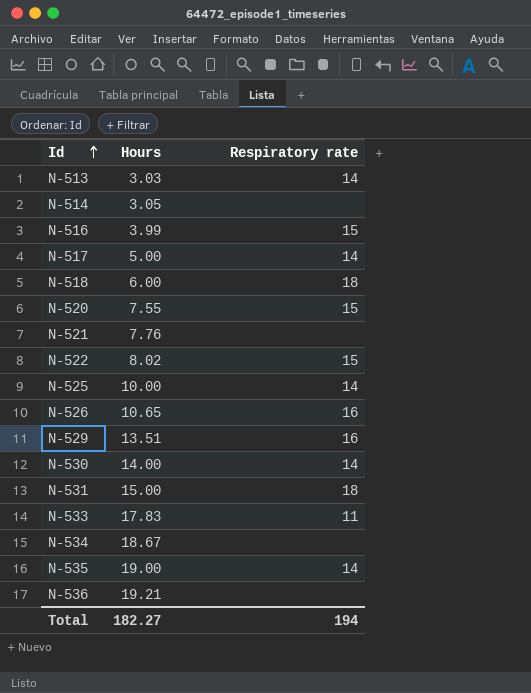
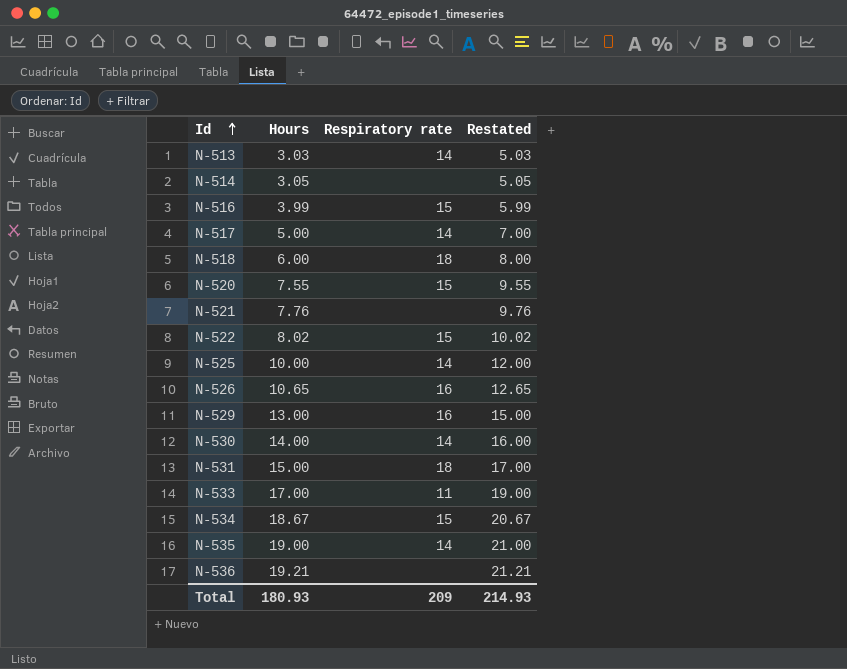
column Restated | formula: none -> [Hours] + 2
N-529 | Hours: 13.51 -> 13.00
N-533 | Hours: 17.83 -> 17.00
N-534 | Respiratory rate: none -> 15
Total | Hours: 182.27 -> 180.93
Total | Respiratory rate: 194 -> 209

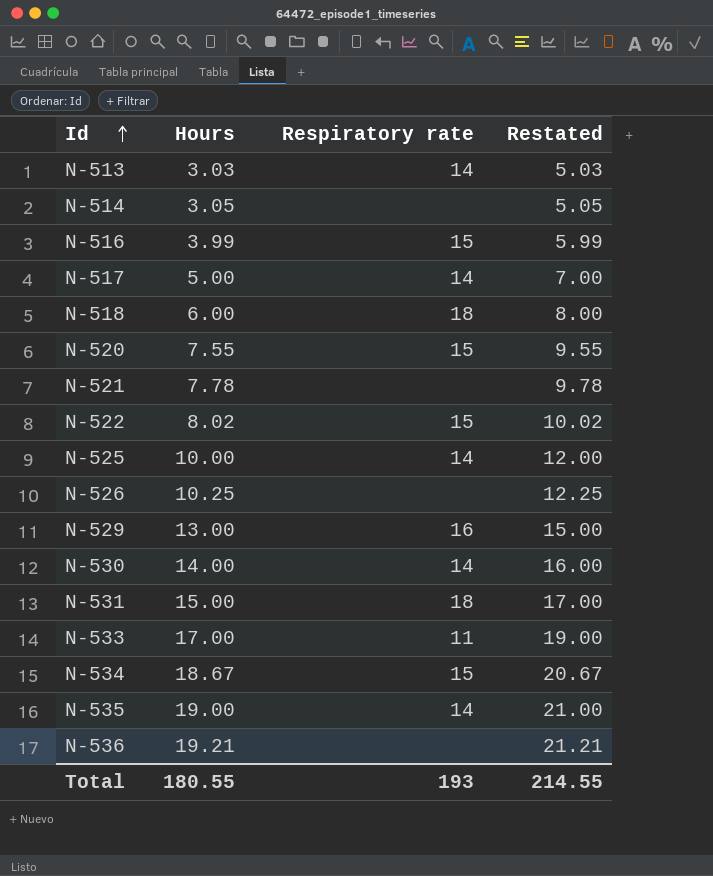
N-521 | Hours: 7.76 -> 7.78
N-521 | Restated: 9.76 -> 9.78
N-526 | Hours: 10.65 -> 10.25
N-526 | Respiratory rate: 16 -> none
N-526 | Restated: 12.65 -> 12.25
Total | Hours: 180.93 -> 180.55
Total | Respiratory rate: 209 -> 193
Total | Restated: 214.93 -> 214.55

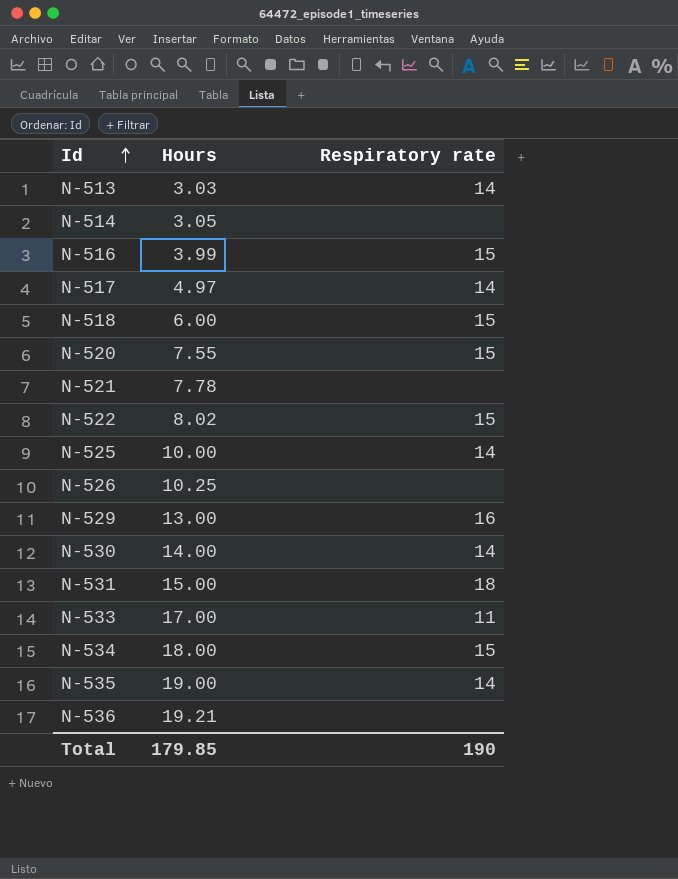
column Restated | formula: [Hours] + 2 -> none
N-517 | Hours: 5.00 -> 4.97
N-518 | Respiratory rate: 18 -> 15
N-534 | Hours: 18.67 -> 18.00
Total | Hours: 180.55 -> 179.85
Total | Respiratory rate: 193 -> 190

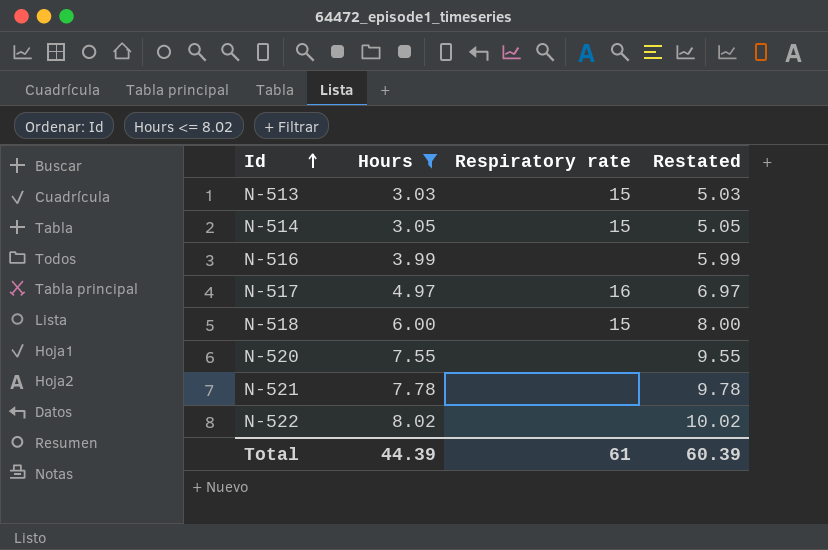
filter: none -> Hours <= 8.02
column Restated | formula: none -> [Hours] + 2
N-513 | Respiratory rate: 14 -> 15
N-514 | Respiratory rate: none -> 15
N-516 | Respiratory rate: 15 -> none
N-517 | Respiratory rate: 14 -> 16
N-520 | Respiratory rate: 15 -> none
N-522 | Respiratory rate: 15 -> none
Total | Hours: 179.85 -> 44.39
Total | Respiratory rate: 190 -> 61

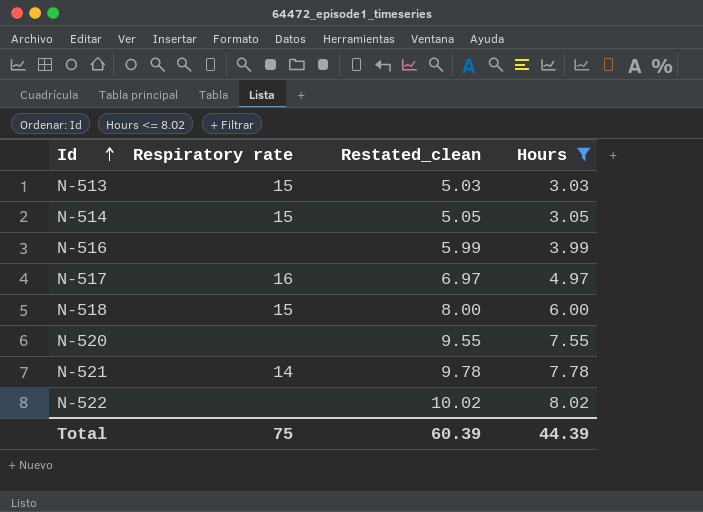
column name: Restated -> Restated_clean
column Hours | position: 2 -> 4
N-521 | Respiratory rate: none -> 14
Total | Respiratory rate: 61 -> 75

